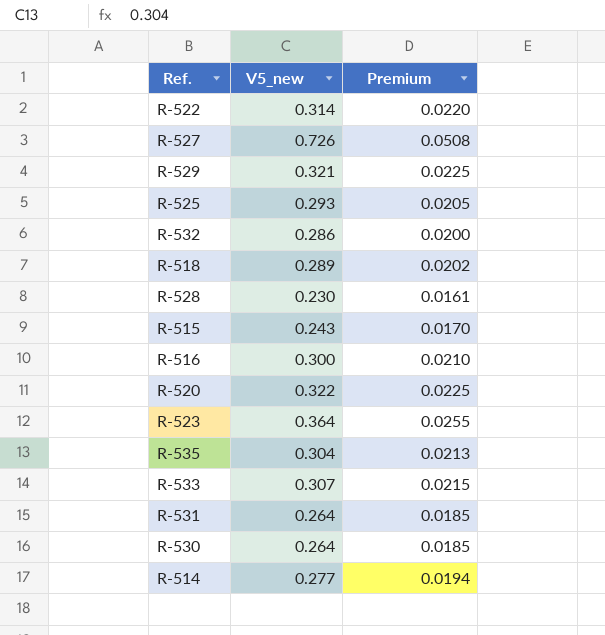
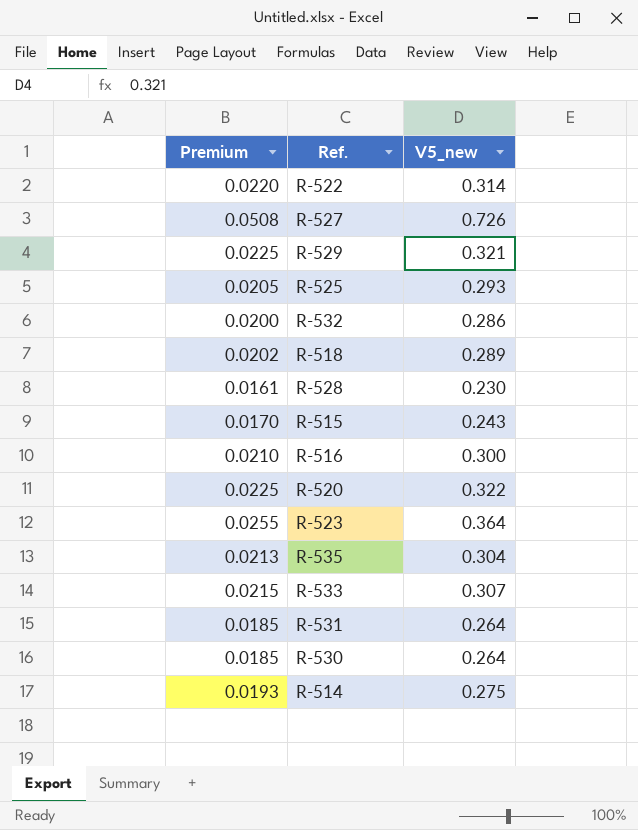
column Premium | position: 3 -> 1
R-514 | Premium: 0.0194 -> 0.0193
R-514 | V5_new: 0.277 -> 0.275

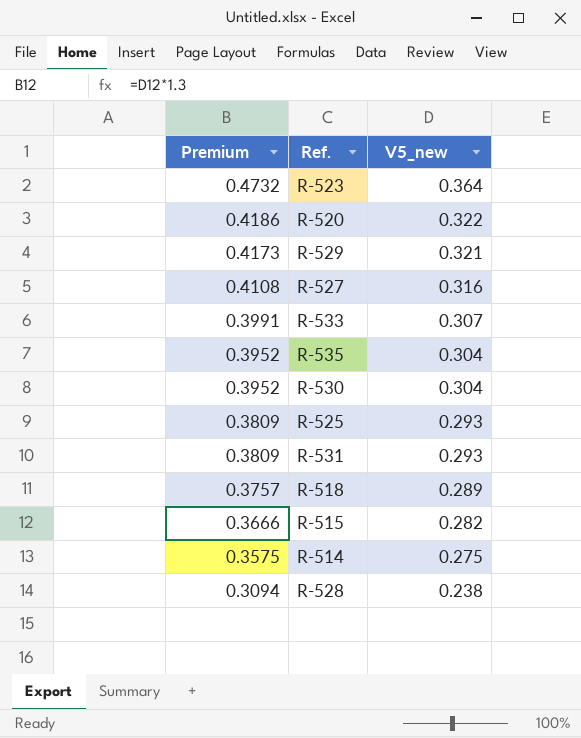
row order: none -> Premium descending
column Premium | formula: [V5_new] * 0.07 -> [V5_new] * 1.3
row R-522: 0.0220 | 0.314 -> none
row R-532: 0.0200 | 0.286 -> none
row R-516: 0.0210 | 0.300 -> none
R-527 | V5_new: 0.726 -> 0.316
R-530 | V5_new: 0.264 -> 0.304
R-531 | V5_new: 0.264 -> 0.293
R-515 | V5_new: 0.243 -> 0.282
R-528 | V5_new: 0.230 -> 0.238

